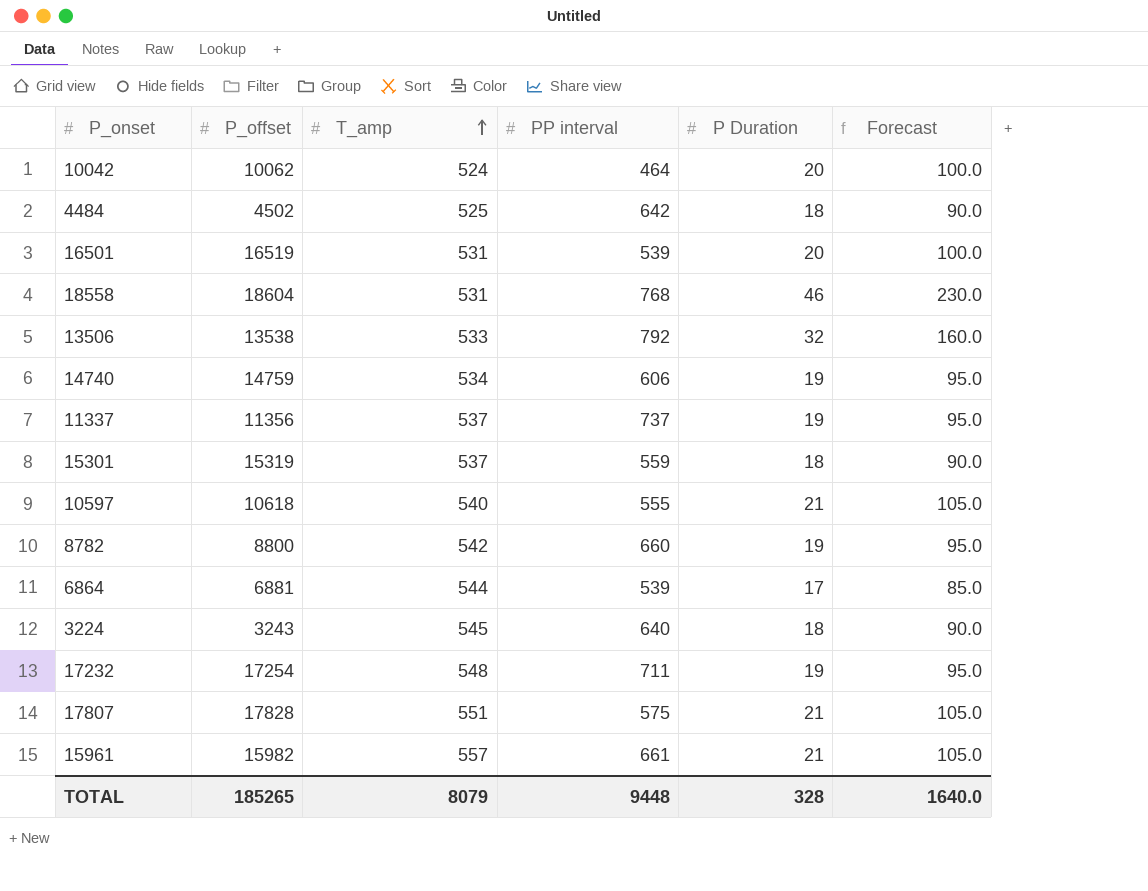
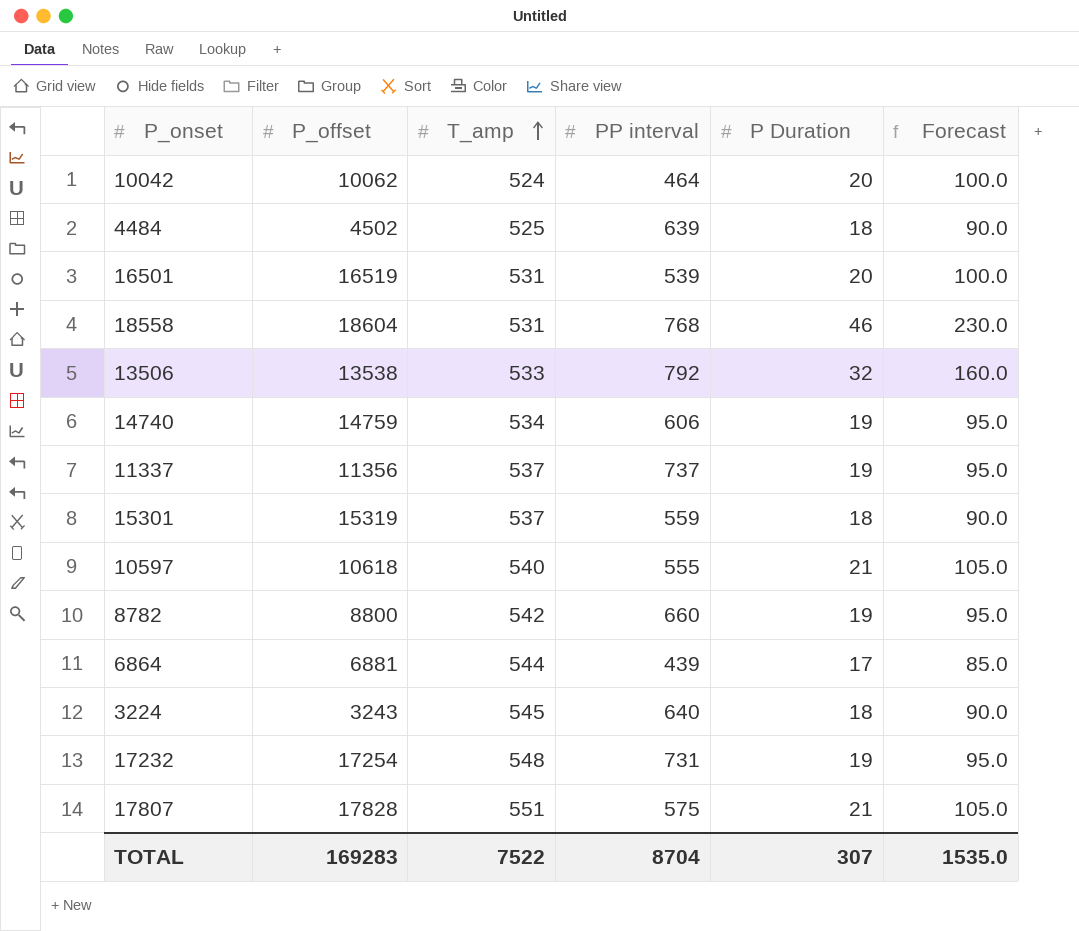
row 15961: 15982 | 557 | 661 | 21 | 105.0 -> none
4484 | PP interval: 642 -> 639
6864 | PP interval: 539 -> 439
17232 | PP interval: 711 -> 731
TOTAL | P_offset: 185265 -> 169283
TOTAL | T_amp: 8079 -> 7522
TOTAL | PP interval: 9448 -> 8704
TOTAL | P Duration: 328 -> 307
TOTAL | Forecast: 1640.0 -> 1535.0

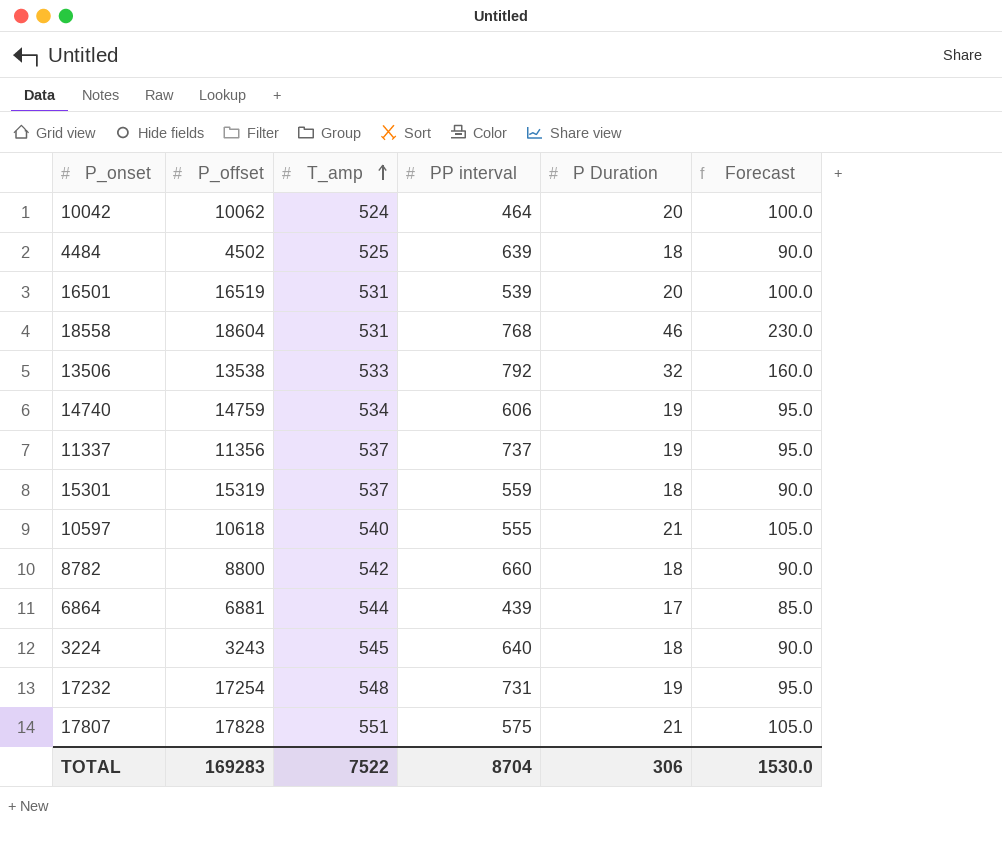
8782 | P Duration: 19 -> 18
8782 | Forecast: 95.0 -> 90.0
TOTAL | P Duration: 307 -> 306
TOTAL | Forecast: 1535.0 -> 1530.0

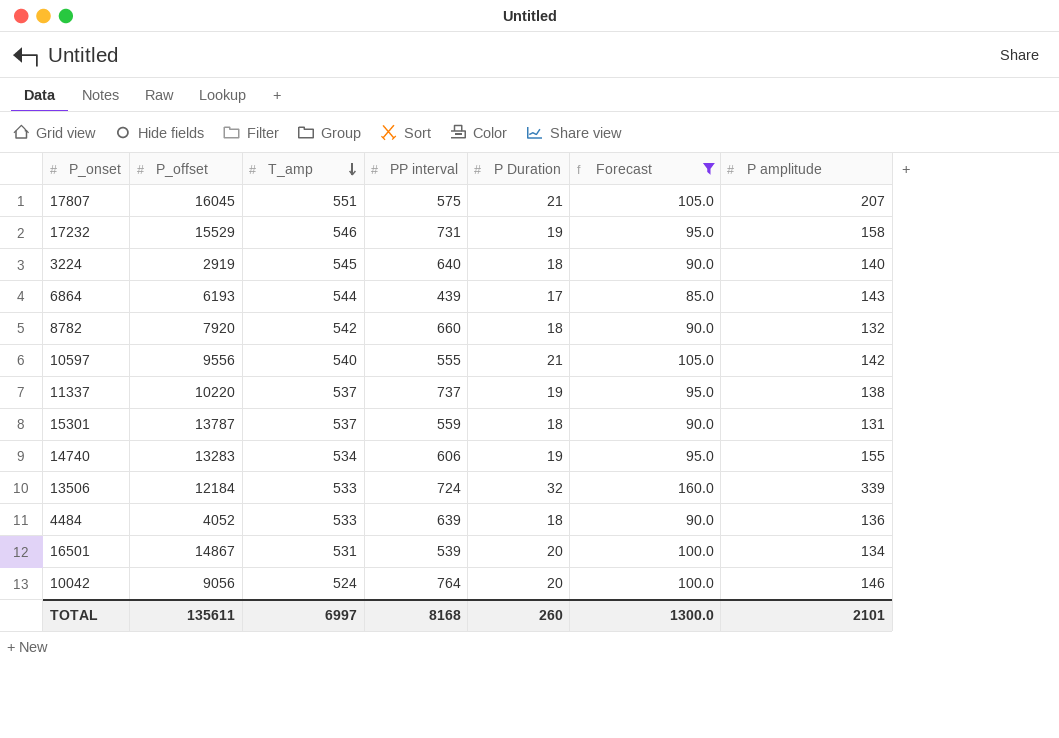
filter: none -> Forecast != 230.0
row order: T_amp ascending -> T_amp descending
column P amplitude | position: none -> 7
17807 | P_offset: 17828 -> 16045
17232 | P_offset: 17254 -> 15529
17232 | T_amp: 548 -> 546
3224 | P_offset: 3243 -> 2919
6864 | P_offset: 6881 -> 6193
8782 | P_offset: 8800 -> 7920
10597 | P_offset: 10618 -> 9556
11337 | P_offset: 11356 -> 10220
15301 | P_offset: 15319 -> 13787
14740 | P_offset: 14759 -> 13283
13506 | P_offset: 13538 -> 12184
13506 | PP interval: 792 -> 724
4484 | P_offset: 4502 -> 4052
4484 | T_amp: 525 -> 533
16501 | P_offset: 16519 -> 14867
10042 | P_offset: 10062 -> 9056
10042 | PP interval: 464 -> 764
TOTAL | P_offset: 169283 -> 135611
TOTAL | T_amp: 7522 -> 6997
TOTAL | PP interval: 8704 -> 8168
TOTAL | P Duration: 306 -> 260
TOTAL | Forecast: 1530.0 -> 1300.0

